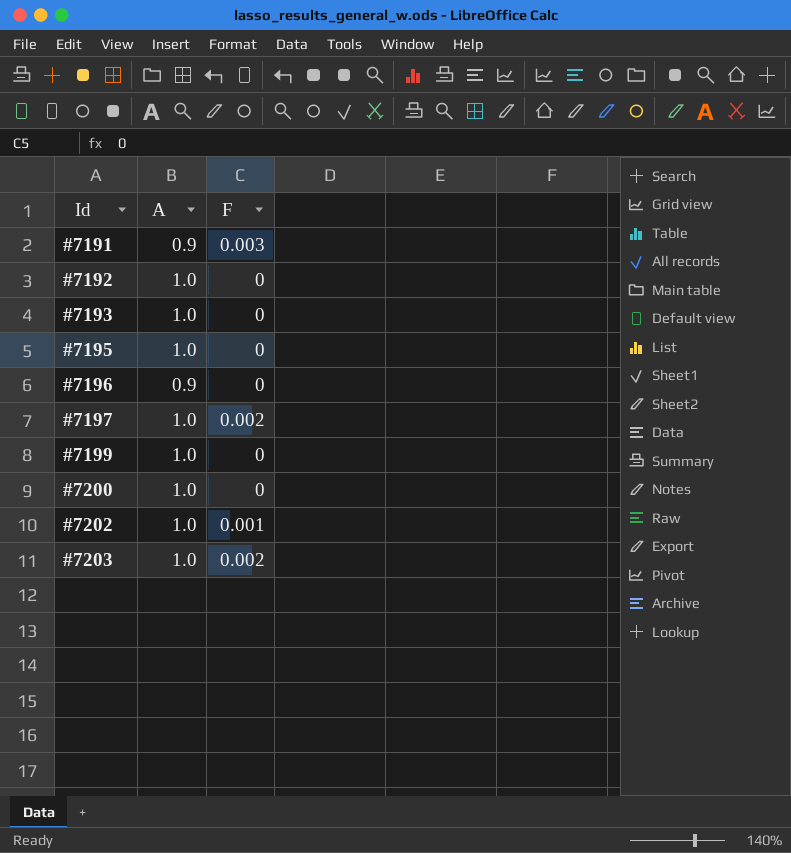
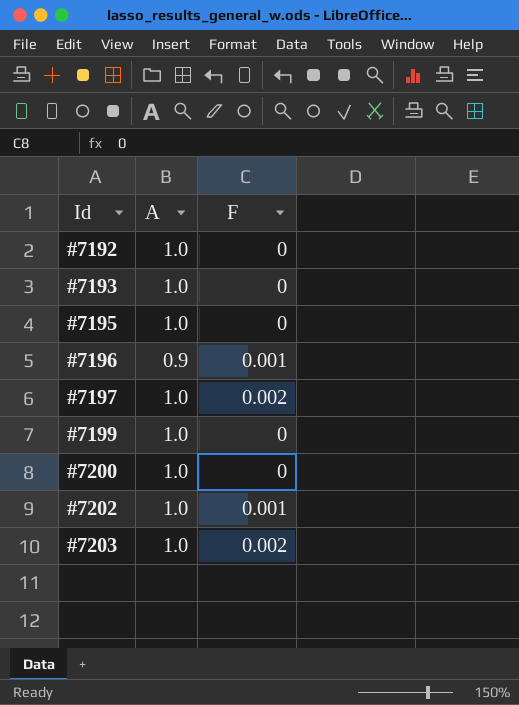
row #7191: 0.9 | 0.003 -> none
#7196 | F: 0 -> 0.001

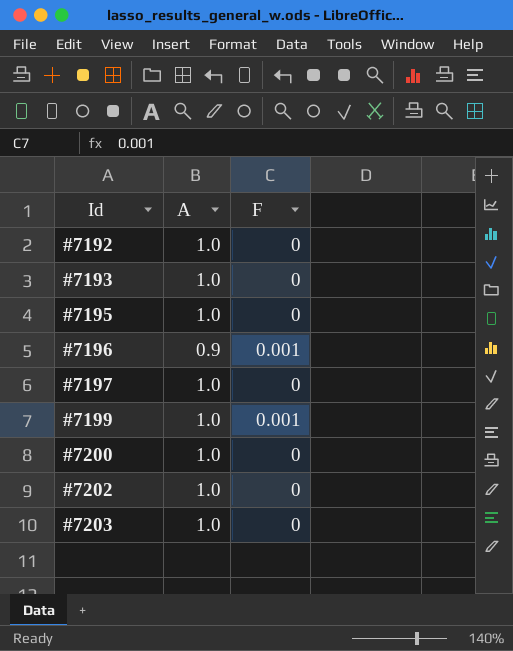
#7197 | F: 0.002 -> 0
#7199 | F: 0 -> 0.001
#7202 | F: 0.001 -> 0
#7203 | F: 0.002 -> 0

